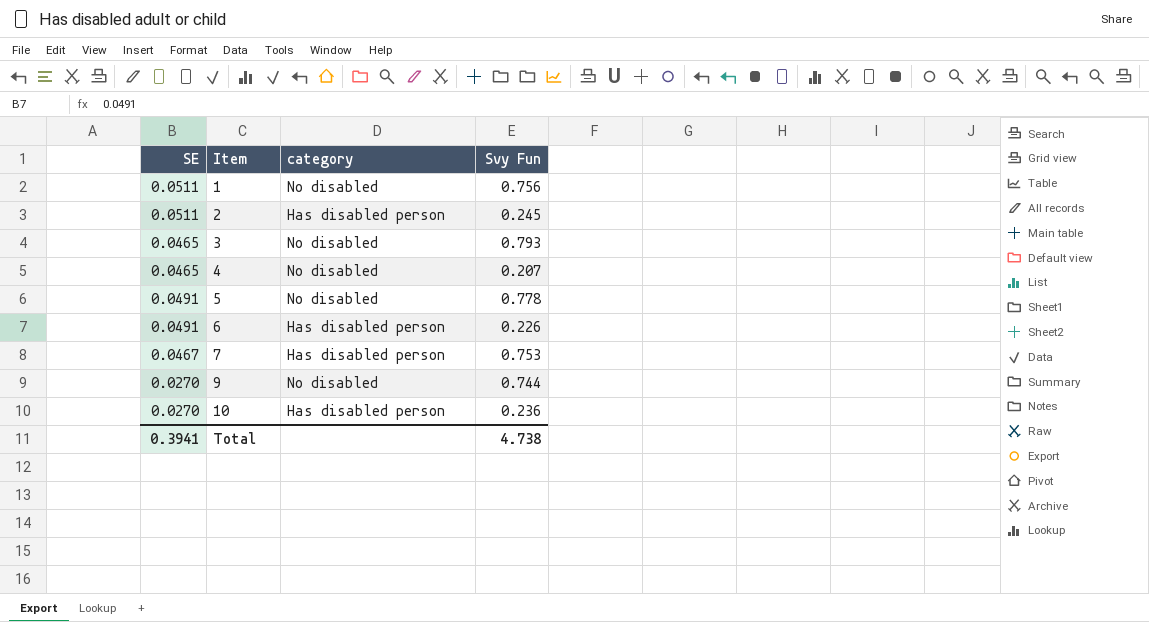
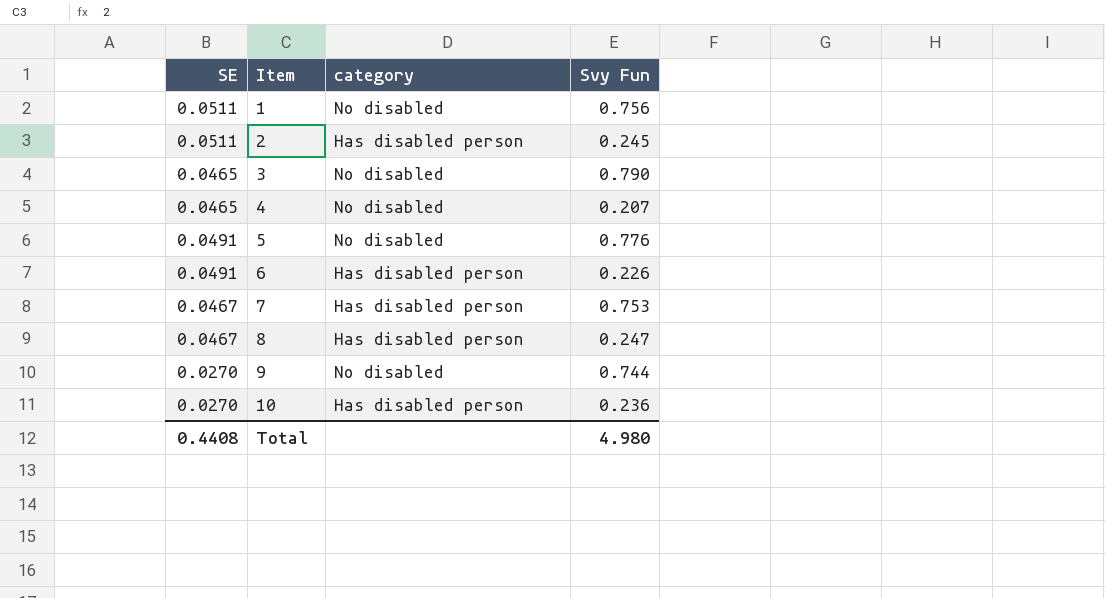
3 | Svy Fun: 0.793 -> 0.790
5 | Svy Fun: 0.778 -> 0.776
row 8: none -> 0.0467 | Has disabled person | 0.247
Total | SE: 0.3941 -> 0.4408
Total | Svy Fun: 4.738 -> 4.980

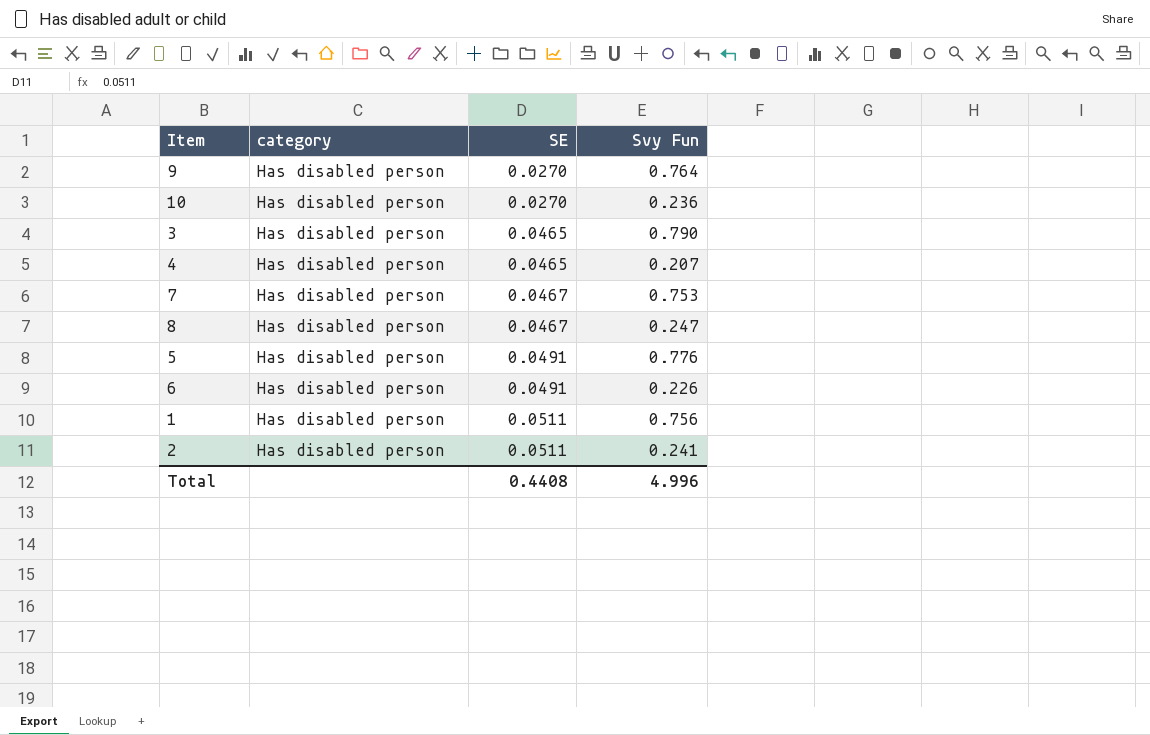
row order: Item ascending -> SE ascending
column SE | position: 1 -> 3
9 | category: No disabled -> Has disabled person
9 | Svy Fun: 0.744 -> 0.764
3 | category: No disabled -> Has disabled person
4 | category: No disabled -> Has disabled person
5 | category: No disabled -> Has disabled person
1 | category: No disabled -> Has disabled person
2 | Svy Fun: 0.245 -> 0.241
Total | Svy Fun: 4.980 -> 4.996

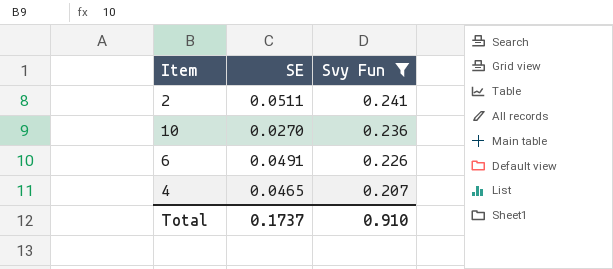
filter: none -> Svy Fun <= 0.241
row order: SE ascending -> Svy Fun descending
column category | position: 2 -> none
Total | SE: 0.4408 -> 0.1737
Total | Svy Fun: 4.996 -> 0.910

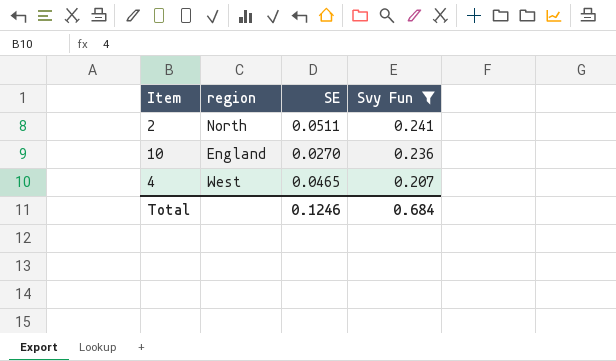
column region | position: none -> 2
row 6: 0.0491 | 0.226 -> none
Total | SE: 0.1737 -> 0.1246
Total | Svy Fun: 0.910 -> 0.684

